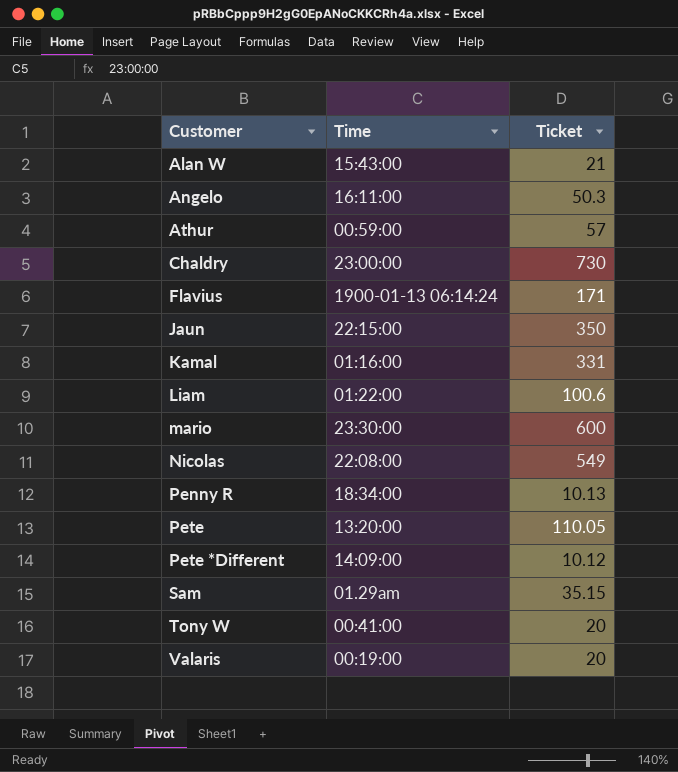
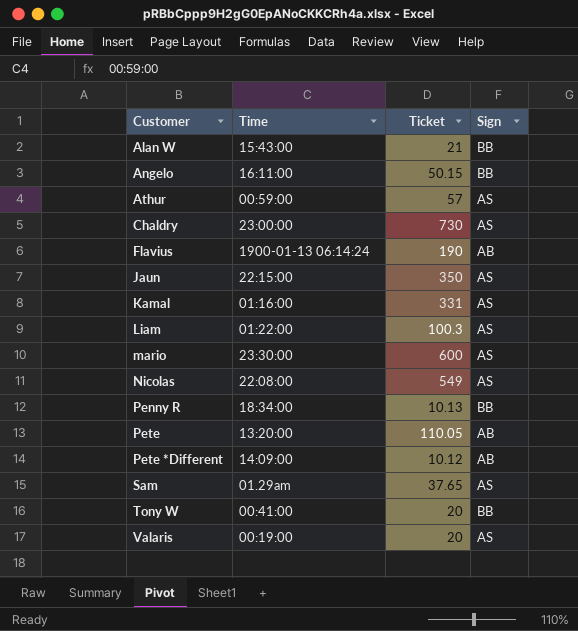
column Sign | position: none -> 4
Angelo | Ticket: 50.3 -> 50.15
Flavius | Ticket: 171 -> 190
Liam | Ticket: 100.6 -> 100.3
Sam | Ticket: 35.15 -> 37.65

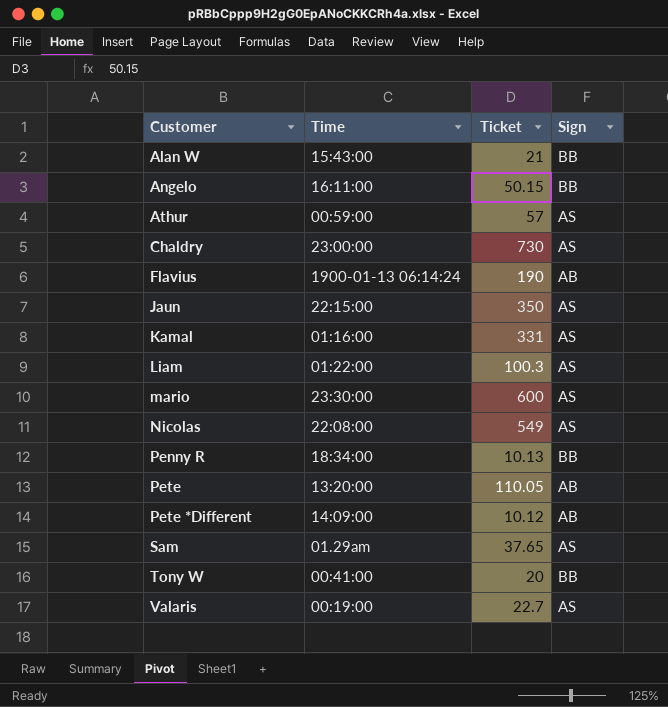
Valaris | Ticket: 20 -> 22.7

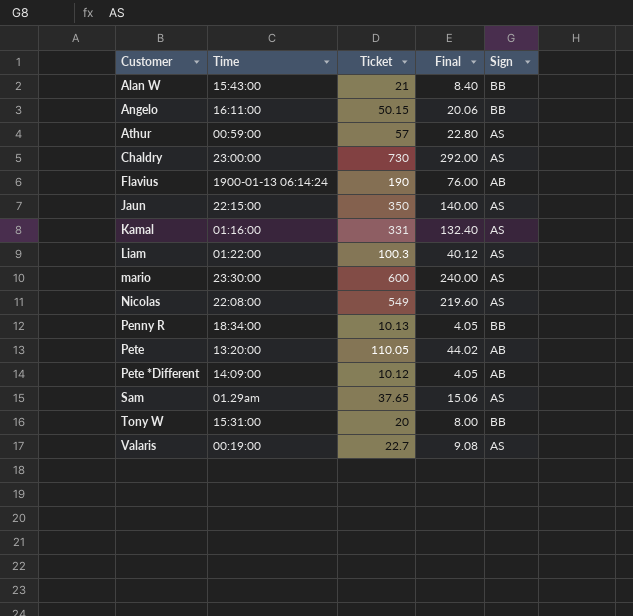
column Final | formula: none -> [Ticket] * 0.4
Tony W | Time: 00:41:00 -> 15:31:00

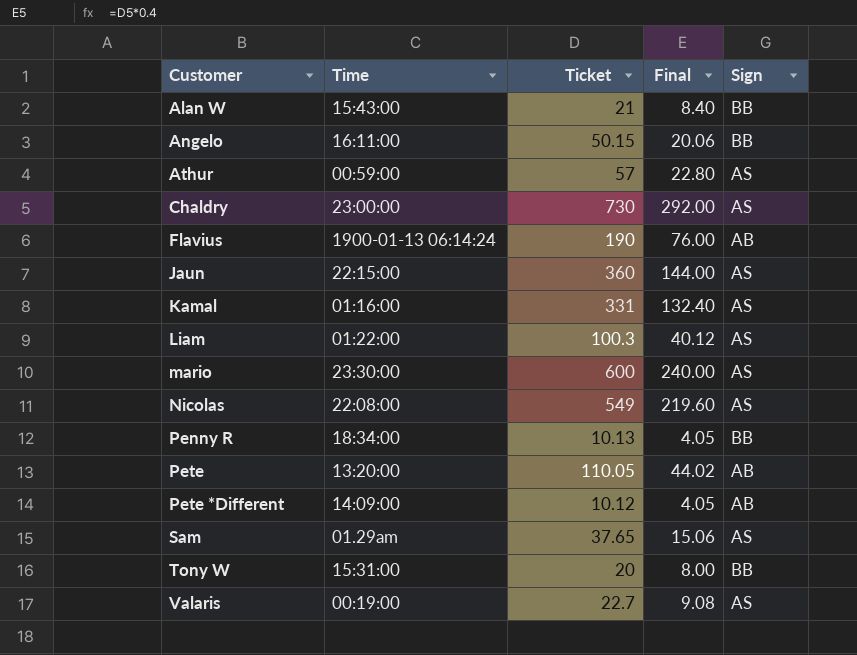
Jaun | Ticket: 350 -> 360
Jaun | Final: 140.00 -> 144.00

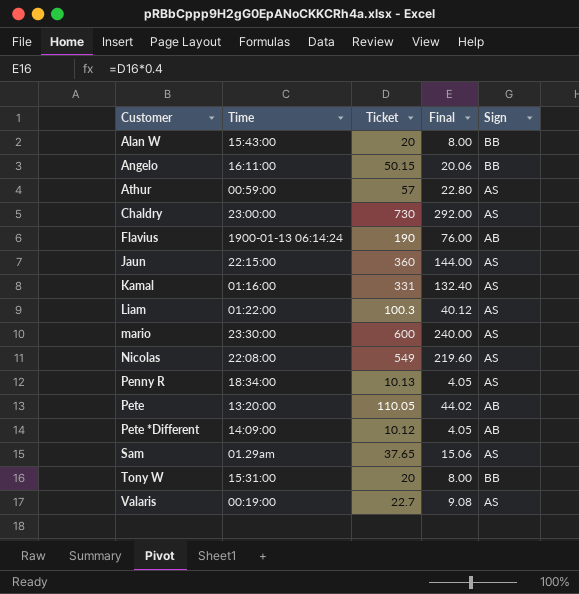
Alan W | Ticket: 21 -> 20
Alan W | Final: 8.40 -> 8.00
Penny R | Sign: BB -> AS

